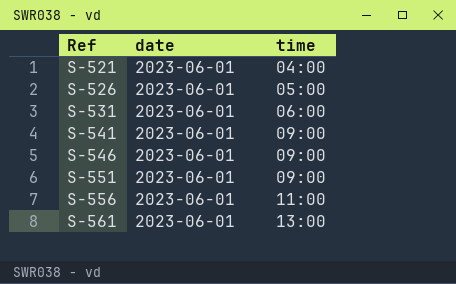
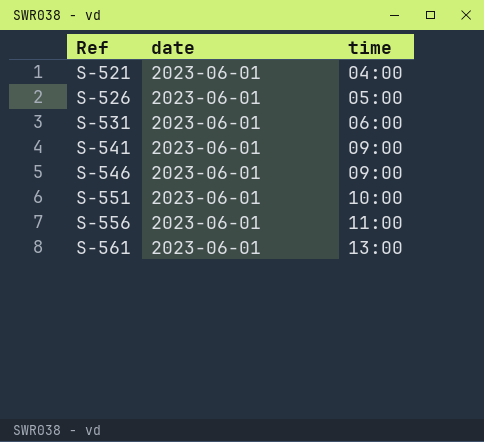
S-551 | time: 09:00 -> 10:00

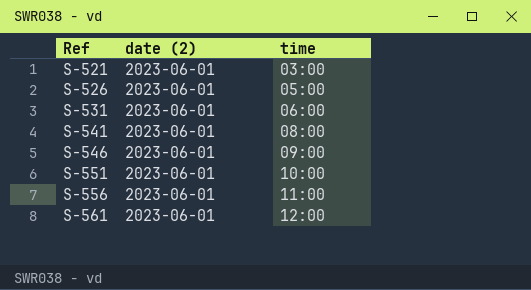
column name: date -> date (2)
S-521 | time: 04:00 -> 03:00
S-541 | time: 09:00 -> 08:00
S-561 | time: 13:00 -> 12:00

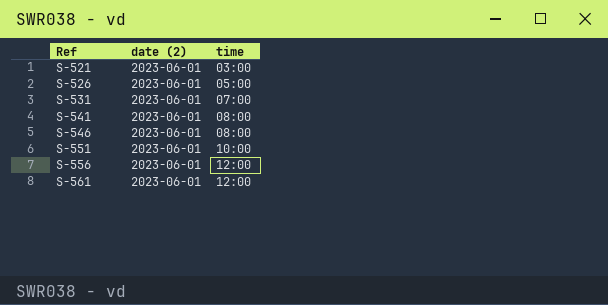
S-531 | time: 06:00 -> 07:00
S-546 | time: 09:00 -> 08:00
S-556 | time: 11:00 -> 12:00

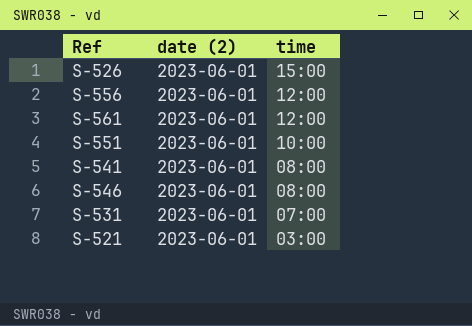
row order: Ref ascending -> time descending
S-526 | time: 05:00 -> 15:00

